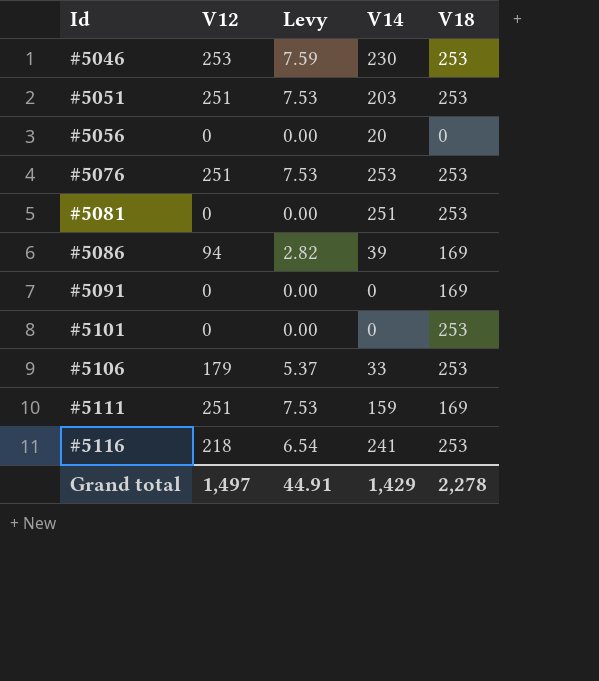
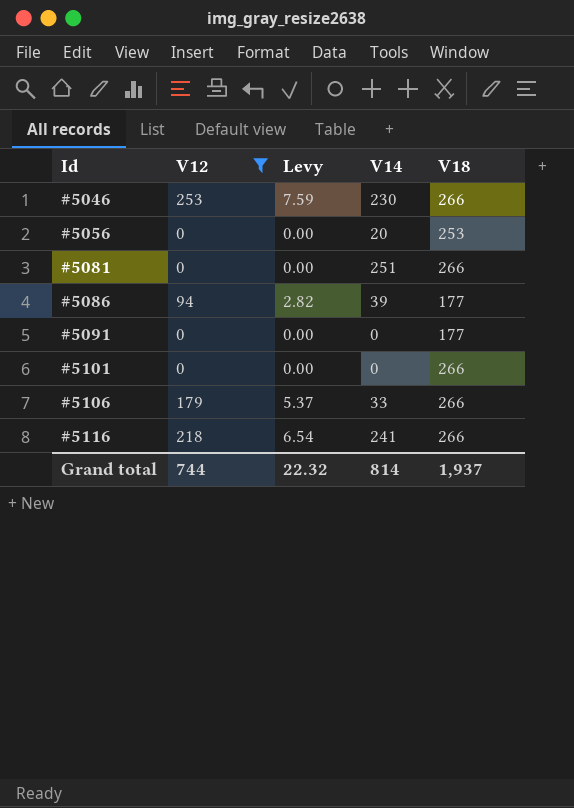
filter: none -> V12 != 251
#5046 | V18: 253 -> 266
#5056 | V18: 0 -> 253
#5081 | V18: 253 -> 266
#5086 | V18: 169 -> 177
#5091 | V18: 169 -> 177
#5101 | V18: 253 -> 266
#5106 | V18: 253 -> 266
#5116 | V18: 253 -> 266
Grand total | V12: 1,497 -> 744
Grand total | Levy: 44.91 -> 22.32
Grand total | V14: 1,429 -> 814
Grand total | V18: 2,278 -> 1,937

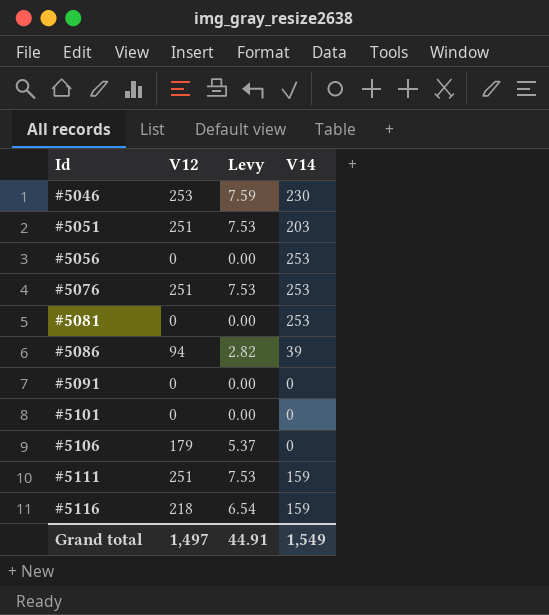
filter: V12 != 251 -> none
column V18 | position: 5 -> none
#5056 | V14: 20 -> 253
#5081 | V14: 251 -> 253
#5106 | V14: 33 -> 0
#5116 | V14: 241 -> 159
Grand total | V12: 744 -> 1,497
Grand total | Levy: 22.32 -> 44.91
Grand total | V14: 814 -> 1,549

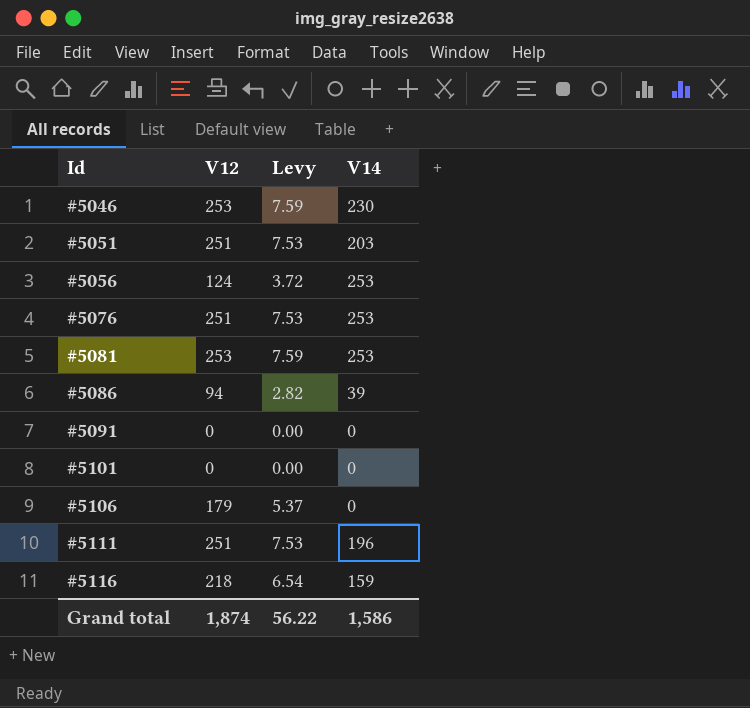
#5056 | V12: 0 -> 124
#5056 | Levy: 0.00 -> 3.72
#5081 | V12: 0 -> 253
#5081 | Levy: 0.00 -> 7.59
#5111 | V14: 159 -> 196
Grand total | V12: 1,497 -> 1,874
Grand total | Levy: 44.91 -> 56.22
Grand total | V14: 1,549 -> 1,586

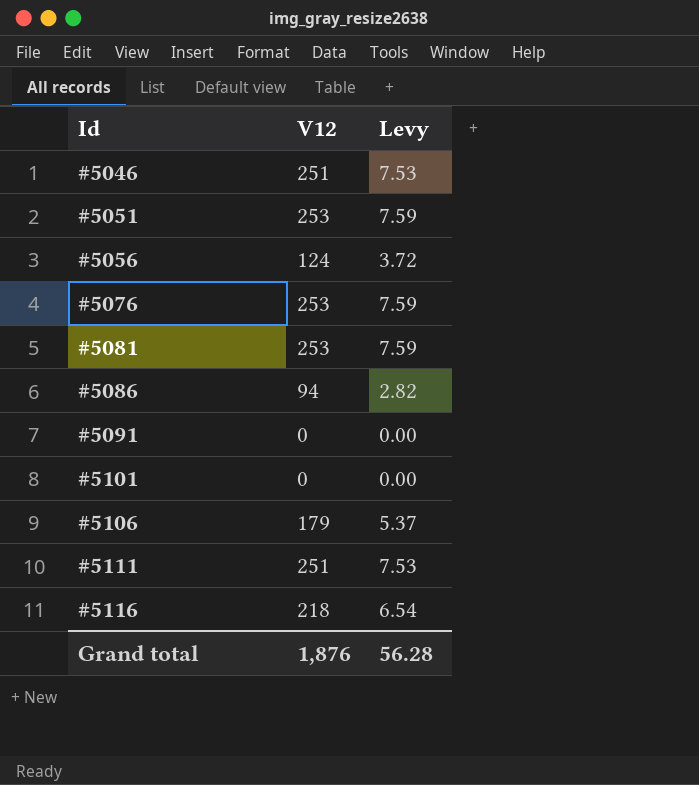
column V14 | position: 4 -> none
#5046 | V12: 253 -> 251
#5046 | Levy: 7.59 -> 7.53
#5051 | V12: 251 -> 253
#5051 | Levy: 7.53 -> 7.59
#5076 | V12: 251 -> 253
#5076 | Levy: 7.53 -> 7.59
Grand total | V12: 1,874 -> 1,876
Grand total | Levy: 56.22 -> 56.28

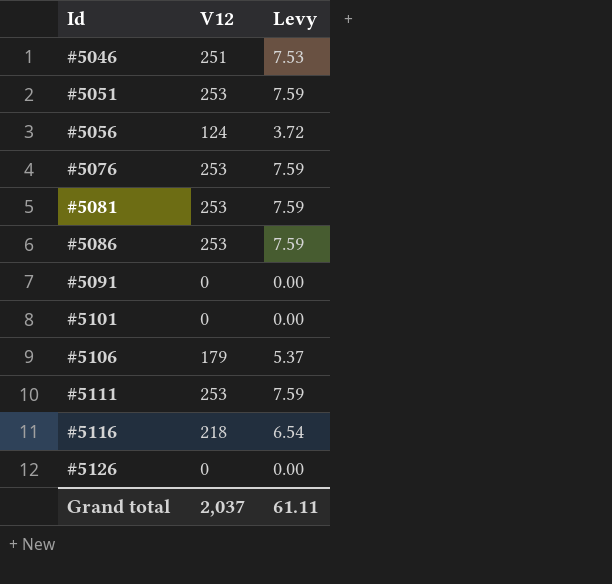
#5086 | V12: 94 -> 253
#5086 | Levy: 2.82 -> 7.59
#5111 | V12: 251 -> 253
#5111 | Levy: 7.53 -> 7.59
row #5126: none -> 0 | 0.00
Grand total | V12: 1,876 -> 2,037
Grand total | Levy: 56.28 -> 61.11

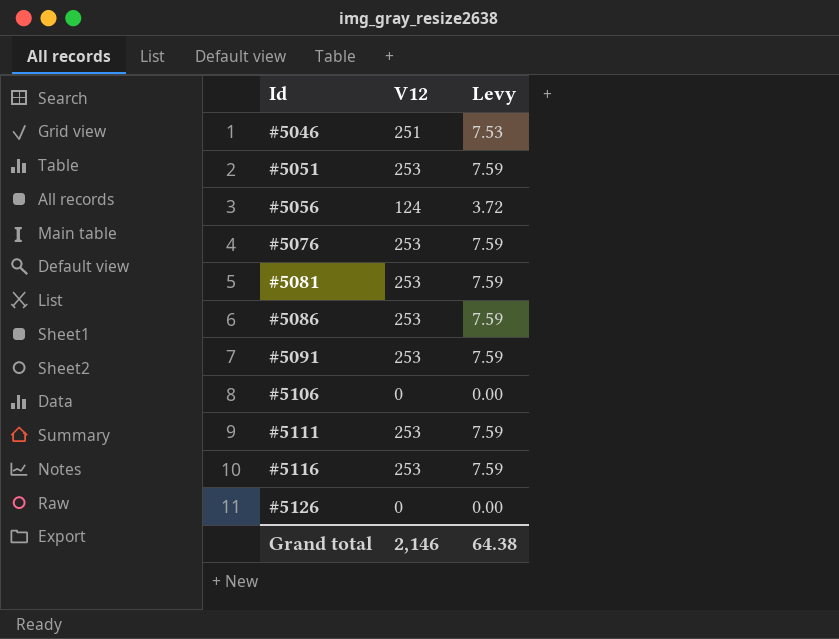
row #5101: 0 | 0.00 -> none
#5091 | V12: 0 -> 253
#5091 | Levy: 0.00 -> 7.59
#5106 | V12: 179 -> 0
#5106 | Levy: 5.37 -> 0.00
#5116 | V12: 218 -> 253
#5116 | Levy: 6.54 -> 7.59
Grand total | V12: 2,037 -> 2,146
Grand total | Levy: 61.11 -> 64.38

